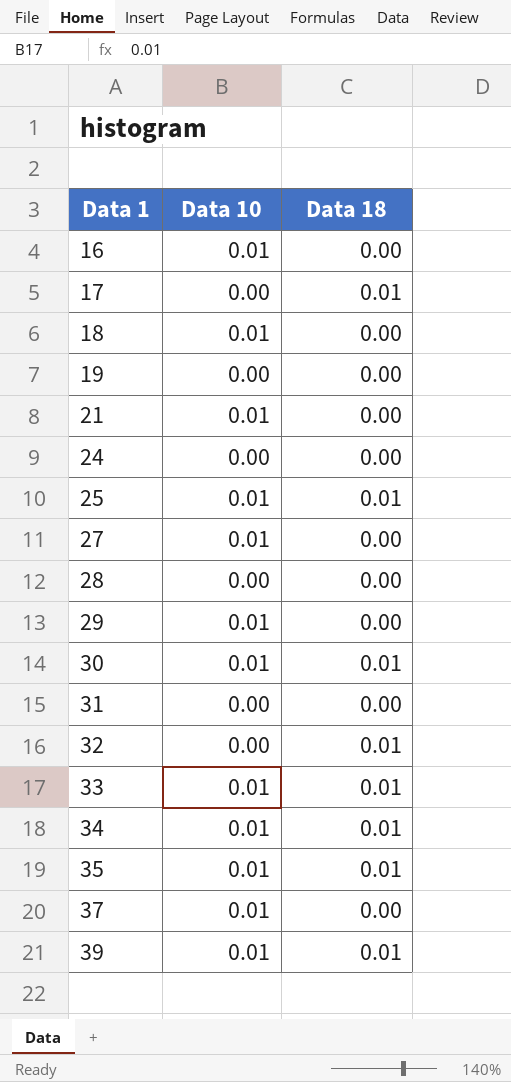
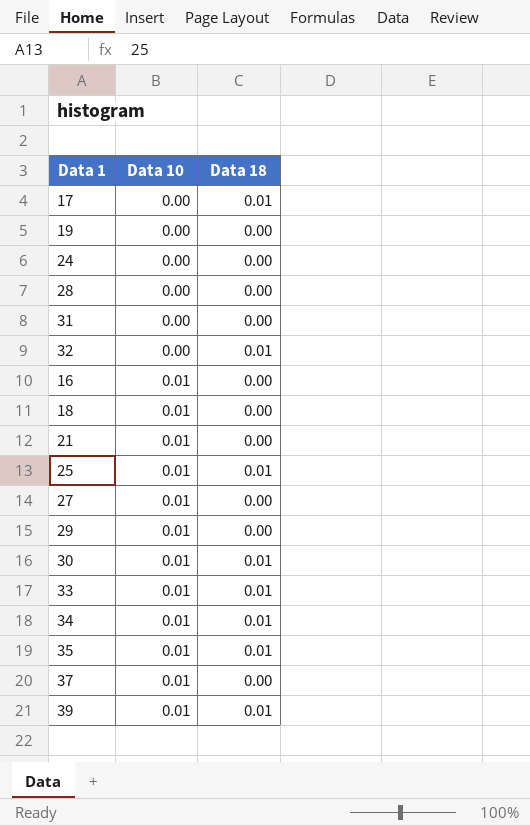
row order: Data 1 ascending -> Data 10 ascending

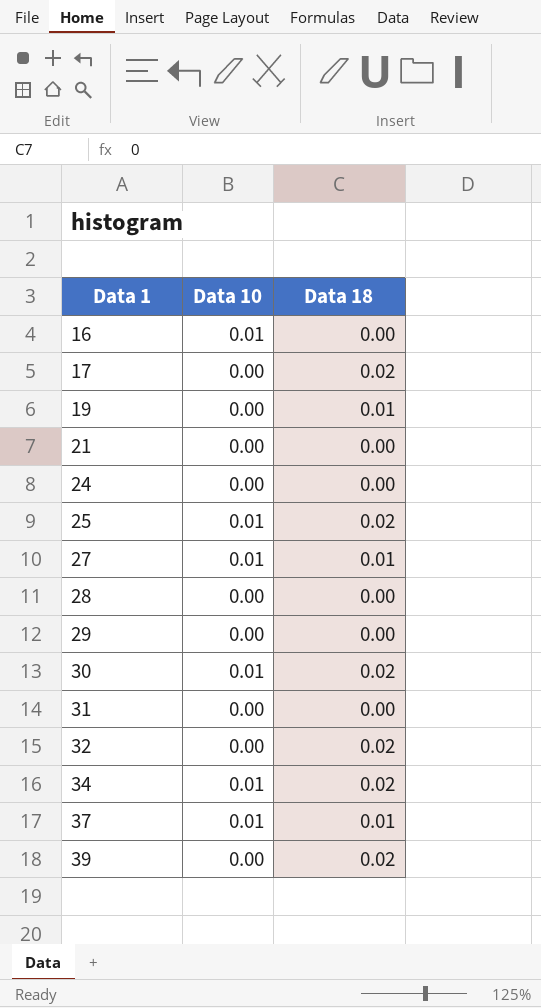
row order: Data 10 ascending -> Data 1 ascending
row 18: 0.01 | 0.00 -> none
row 33: 0.01 | 0.01 -> none
row 35: 0.01 | 0.01 -> none
17 | Data 18: 0.01 -> 0.02
19 | Data 18: 0.00 -> 0.01
21 | Data 10: 0.01 -> 0.00
25 | Data 18: 0.01 -> 0.02
27 | Data 18: 0.00 -> 0.01
29 | Data 10: 0.01 -> 0.00
30 | Data 18: 0.01 -> 0.02
32 | Data 18: 0.01 -> 0.02
34 | Data 18: 0.01 -> 0.02
37 | Data 18: 0.00 -> 0.01
39 | Data 10: 0.01 -> 0.00
39 | Data 18: 0.01 -> 0.02

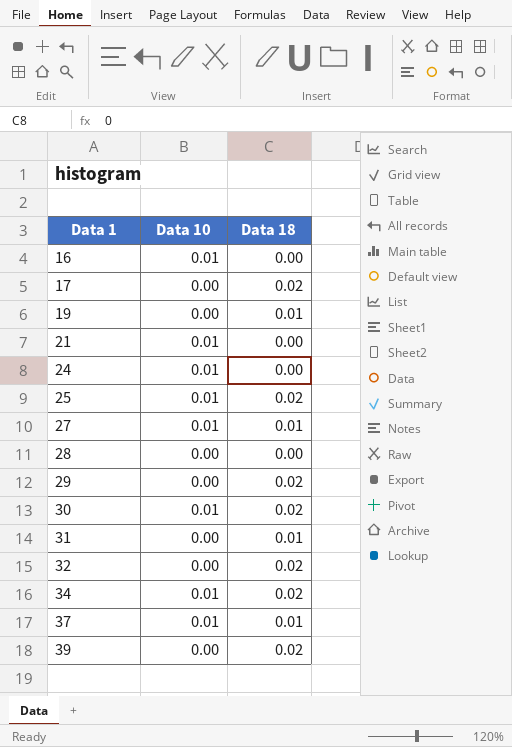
21 | Data 10: 0.00 -> 0.01
24 | Data 10: 0.00 -> 0.01
29 | Data 18: 0.00 -> 0.02
31 | Data 18: 0.00 -> 0.01

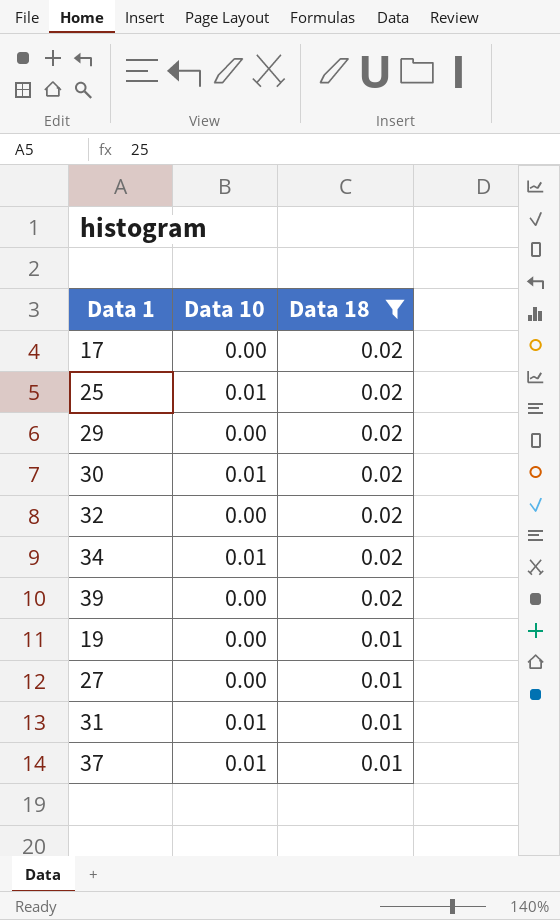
filter: none -> Data 18 != 0.00
row order: Data 1 ascending -> Data 18 descending
27 | Data 10: 0.01 -> 0.00
31 | Data 10: 0.00 -> 0.01

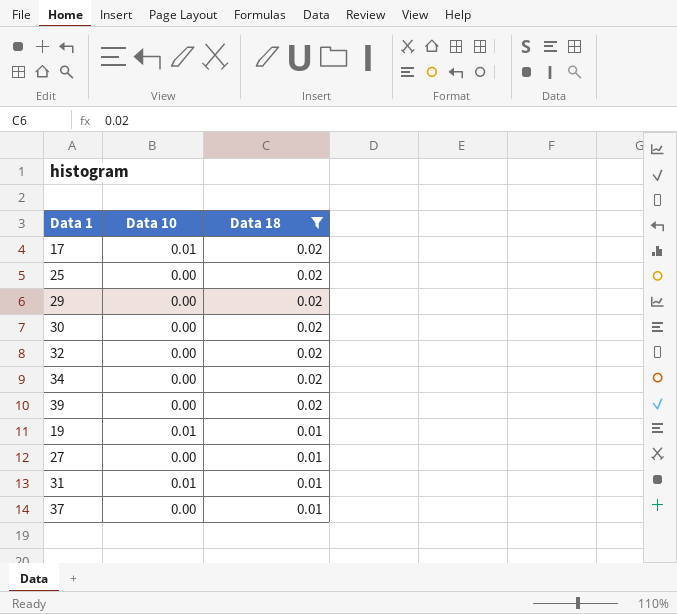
17 | Data 10: 0.00 -> 0.01
25 | Data 10: 0.01 -> 0.00
30 | Data 10: 0.01 -> 0.00
34 | Data 10: 0.01 -> 0.00
19 | Data 10: 0.00 -> 0.01
37 | Data 10: 0.01 -> 0.00

